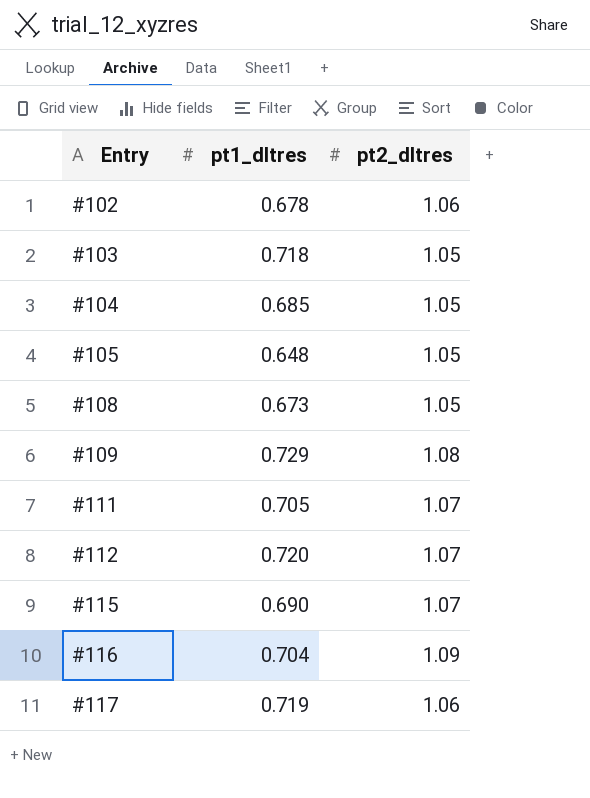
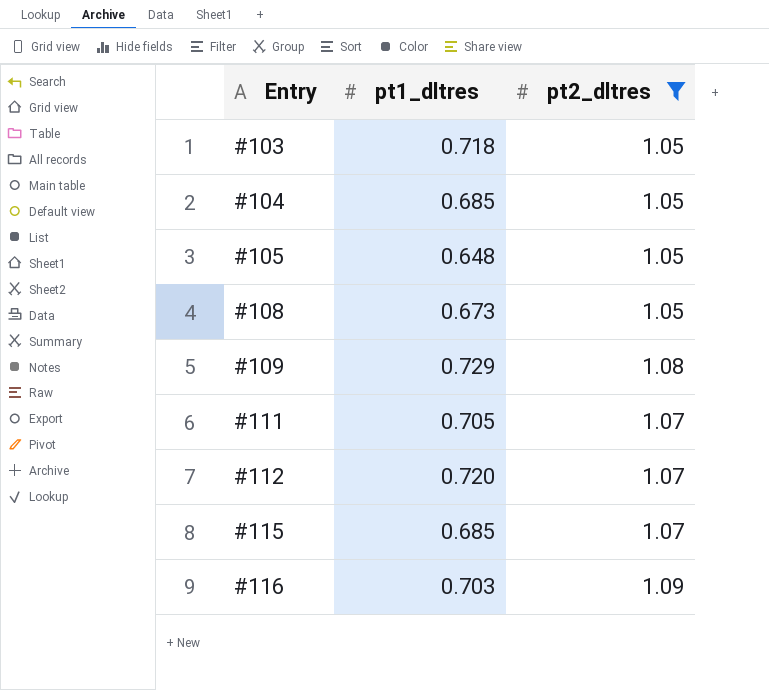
filter: none -> pt2_dltres != 1.06
#115 | pt1_dltres: 0.690 -> 0.685
#116 | pt1_dltres: 0.704 -> 0.703

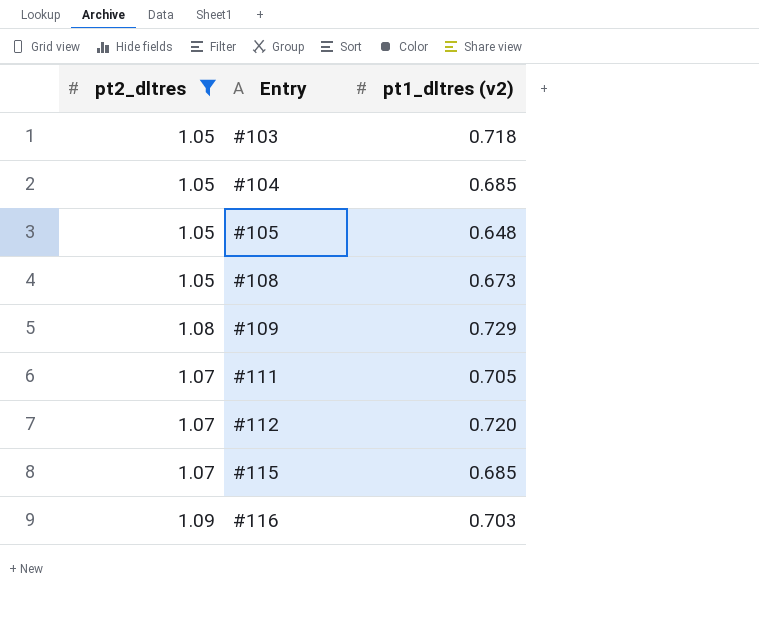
column pt2_dltres | position: 3 -> 1
column name: pt1_dltres -> pt1_dltres (v2)

